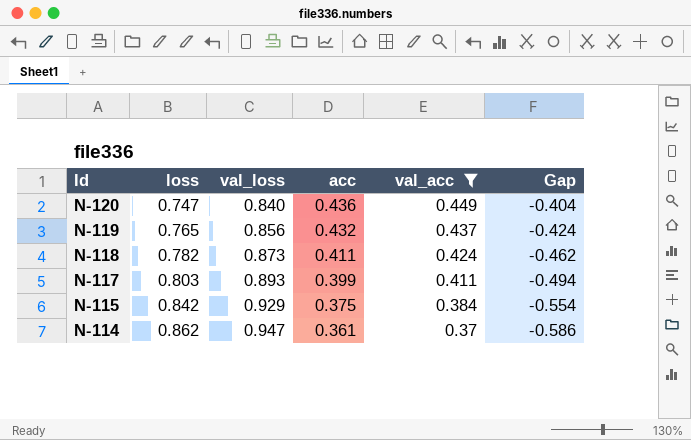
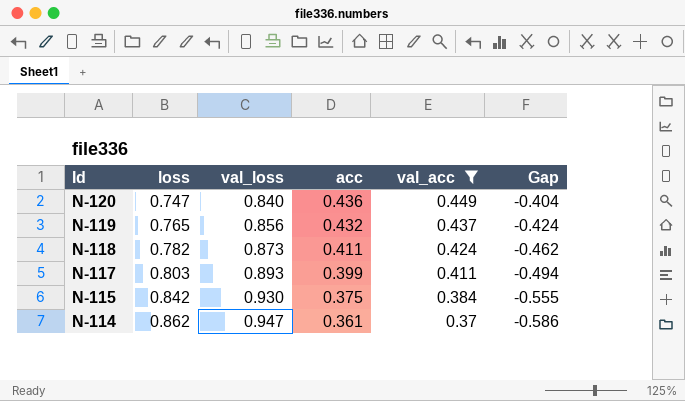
N-115 | val_loss: 0.929 -> 0.930
N-115 | Gap: -0.554 -> -0.555

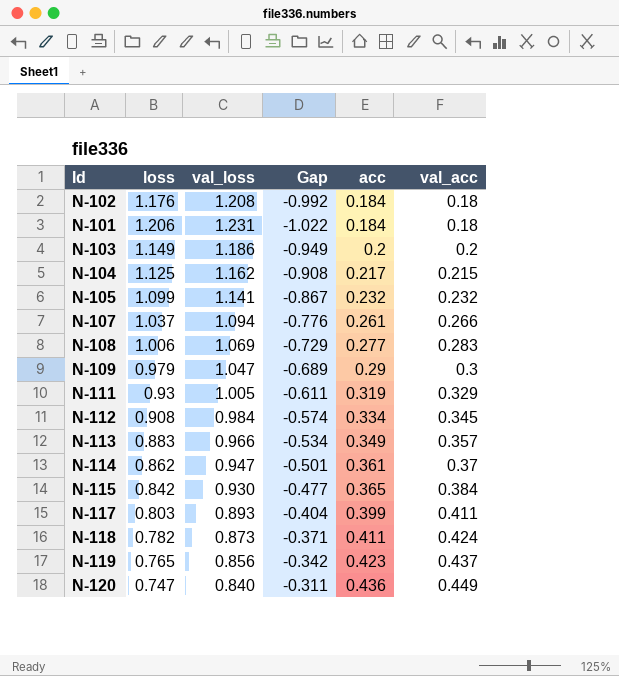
filter: val_acc >= 0.37 -> none
row order: Id descending -> acc ascending
column Gap | formula: [acc] - [val_loss] -> [acc] - [loss]
column Gap | position: 6 -> 4
N-115 | acc: 0.375 -> 0.365
N-119 | acc: 0.432 -> 0.423

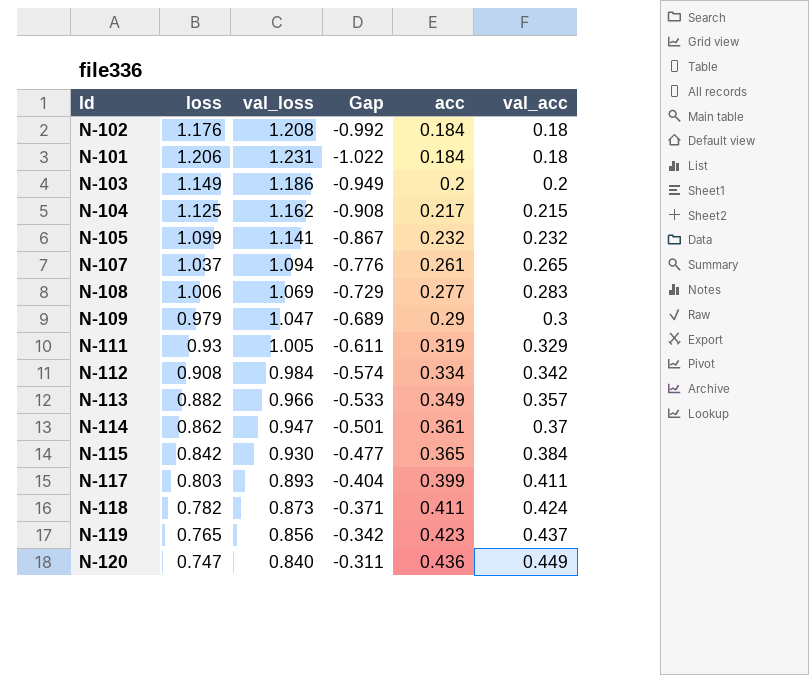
N-107 | val_acc: 0.266 -> 0.265
N-112 | val_acc: 0.345 -> 0.342
N-113 | loss: 0.883 -> 0.882
N-113 | Gap: -0.534 -> -0.533

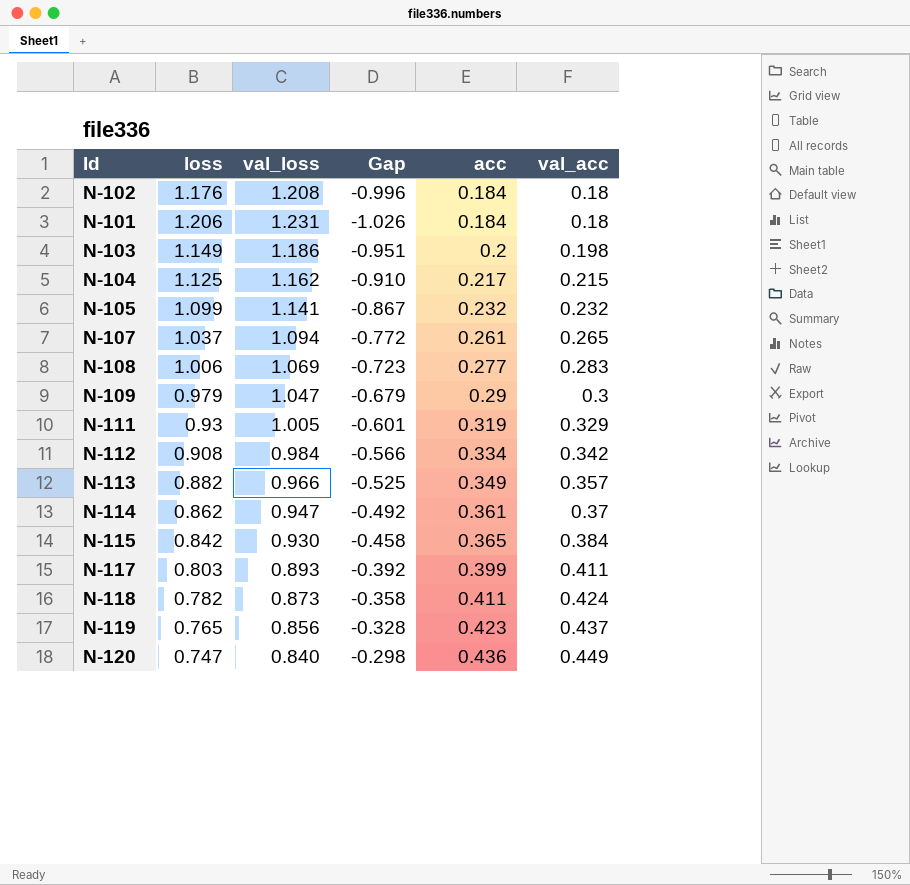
column Gap | formula: [acc] - [loss] -> [val_acc] - [loss]
N-103 | val_acc: 0.2 -> 0.198

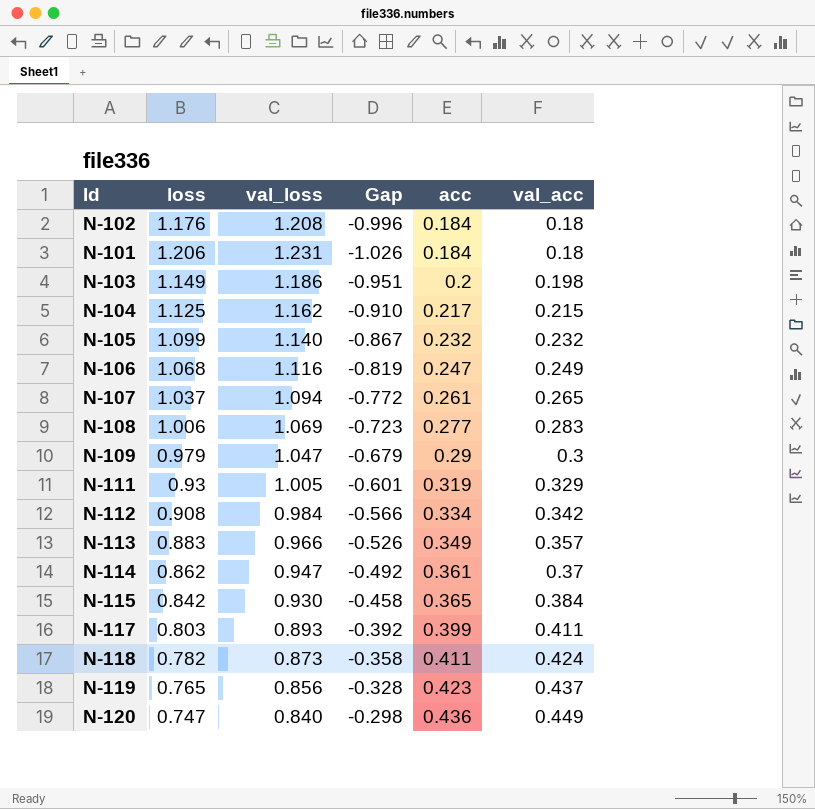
N-105 | val_loss: 1.141 -> 1.140
row N-106: none -> 1.068 | 1.116 | -0.819 | 0.247 | 0.249
N-113 | loss: 0.882 -> 0.883
N-113 | Gap: -0.525 -> -0.526

